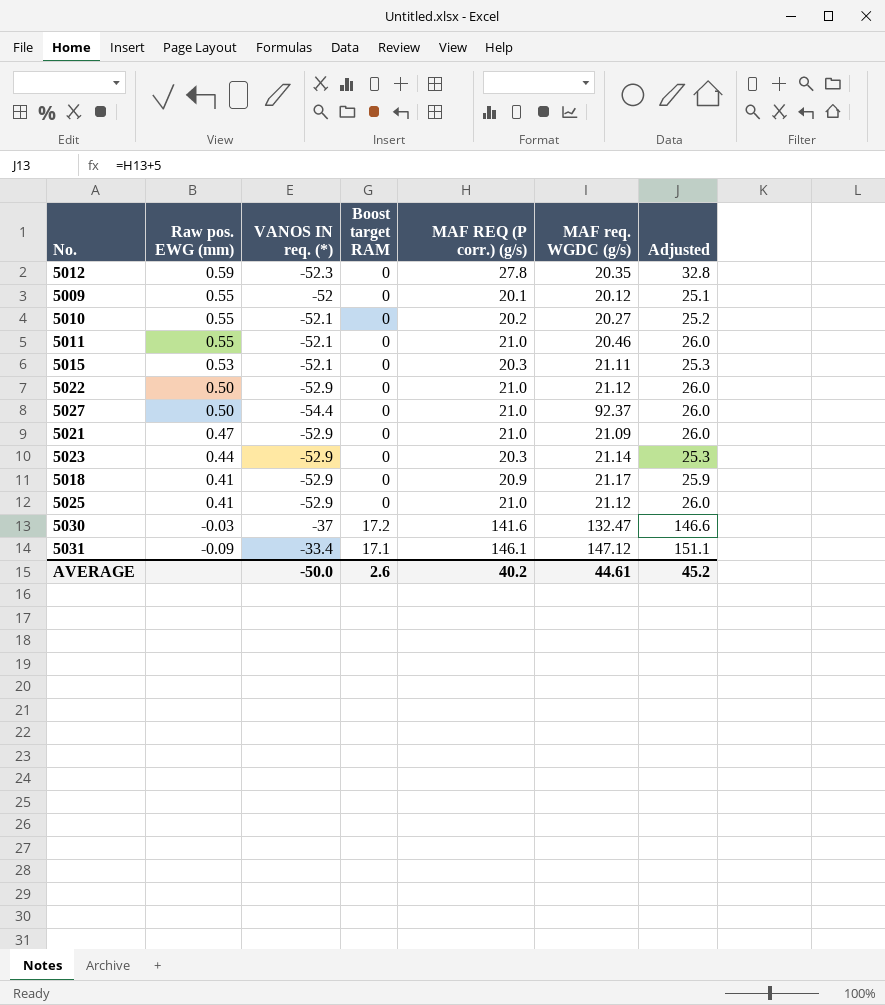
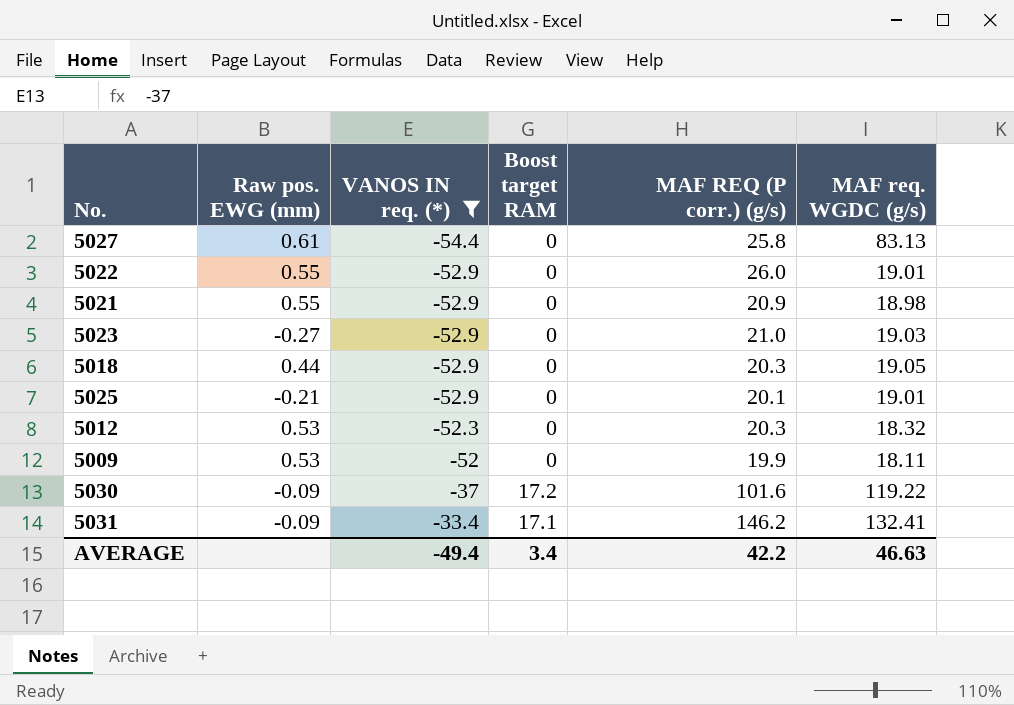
filter: none -> VANOS IN req. (*) != -52.1
row order: Raw pos. EWG (mm) descending -> VANOS IN req. (*) ascending
column Adjusted | formula: [MAF REQ (P corr.) (g/s)] + 5 -> none
5027 | Raw pos. EWG (mm): 0.50 -> 0.61
5027 | MAF REQ (P corr.) (g/s): 21.0 -> 25.8
5027 | MAF req. WGDC (g/s): 92.37 -> 83.13
5022 | Raw pos. EWG (mm): 0.50 -> 0.55
5022 | MAF REQ (P corr.) (g/s): 21.0 -> 26.0
5022 | MAF req. WGDC (g/s): 21.12 -> 19.01
5021 | Raw pos. EWG (mm): 0.47 -> 0.55
5021 | MAF REQ (P corr.) (g/s): 21.0 -> 20.9
5021 | MAF req. WGDC (g/s): 21.09 -> 18.98
5023 | Raw pos. EWG (mm): 0.44 -> -0.27
5023 | MAF REQ (P corr.) (g/s): 20.3 -> 21.0
5023 | MAF req. WGDC (g/s): 21.14 -> 19.03
5018 | Raw pos. EWG (mm): 0.41 -> 0.44
5018 | MAF REQ (P corr.) (g/s): 20.9 -> 20.3
5018 | MAF req. WGDC (g/s): 21.17 -> 19.05
5025 | Raw pos. EWG (mm): 0.41 -> -0.21
5025 | MAF REQ (P corr.) (g/s): 21.0 -> 20.1
5025 | MAF req. WGDC (g/s): 21.12 -> 19.01
5012 | Raw pos. EWG (mm): 0.59 -> 0.53
5012 | MAF REQ (P corr.) (g/s): 27.8 -> 20.3
5012 | MAF req. WGDC (g/s): 20.35 -> 18.32
5009 | Raw pos. EWG (mm): 0.55 -> 0.53
5009 | MAF REQ (P corr.) (g/s): 20.1 -> 19.9
5009 | MAF req. WGDC (g/s): 20.12 -> 18.11
5030 | Raw pos. EWG (mm): -0.03 -> -0.09
5030 | MAF REQ (P corr.) (g/s): 141.6 -> 101.6
5030 | MAF req. WGDC (g/s): 132.47 -> 119.22
5031 | MAF REQ (P corr.) (g/s): 146.1 -> 146.2
5031 | MAF req. WGDC (g/s): 147.12 -> 132.41
AVERAGE | VANOS IN req. (*): -50.0 -> -49.4
AVERAGE | Boost target RAM: 2.6 -> 3.4
AVERAGE | MAF REQ (P corr.) (g/s): 40.2 -> 42.2
AVERAGE | MAF req. WGDC (g/s): 44.61 -> 46.63

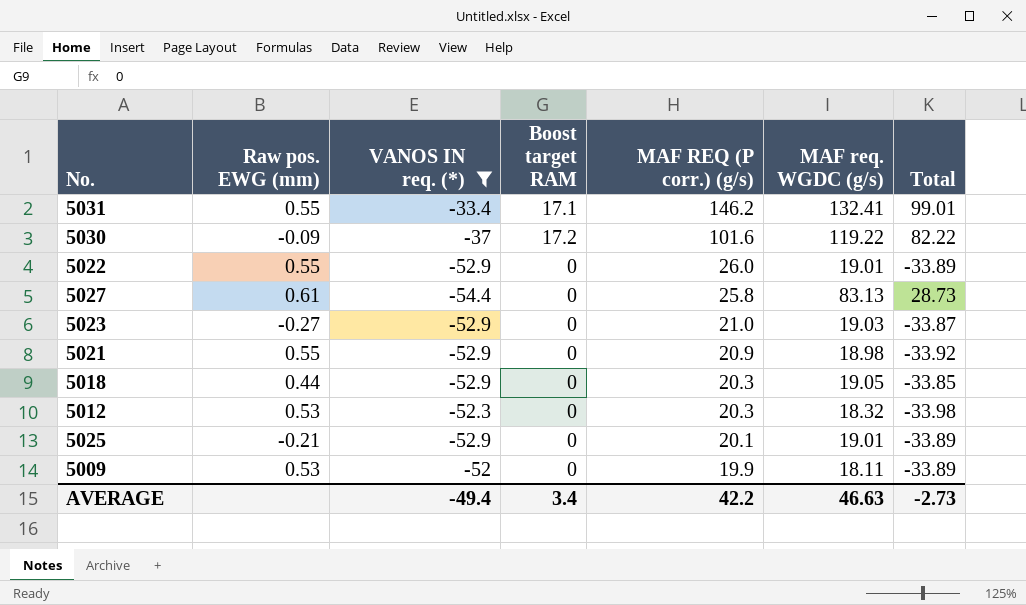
row order: VANOS IN req. (*) ascending -> MAF REQ (P corr.) (g/s) descending
column Total | formula: none -> [VANOS IN req. (*)] + [MAF req. WGDC (g/s)]
5031 | Raw pos. EWG (mm): -0.09 -> 0.55

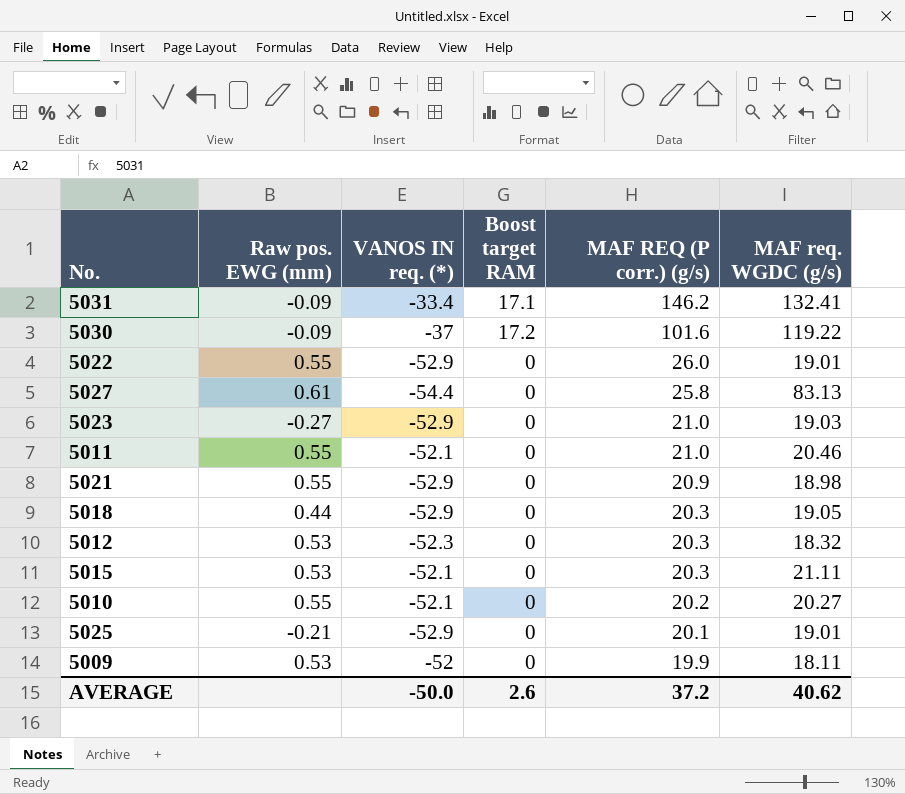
filter: VANOS IN req. (*) != -52.1 -> none
column Total | formula: [VANOS IN req. (*)] + [MAF req. WGDC (g/s)] -> none
5031 | Raw pos. EWG (mm): 0.55 -> -0.09
AVERAGE | VANOS IN req. (*): -49.4 -> -50.0
AVERAGE | Boost target RAM: 3.4 -> 2.6
AVERAGE | MAF REQ (P corr.) (g/s): 42.2 -> 37.2
AVERAGE | MAF req. WGDC (g/s): 46.63 -> 40.62

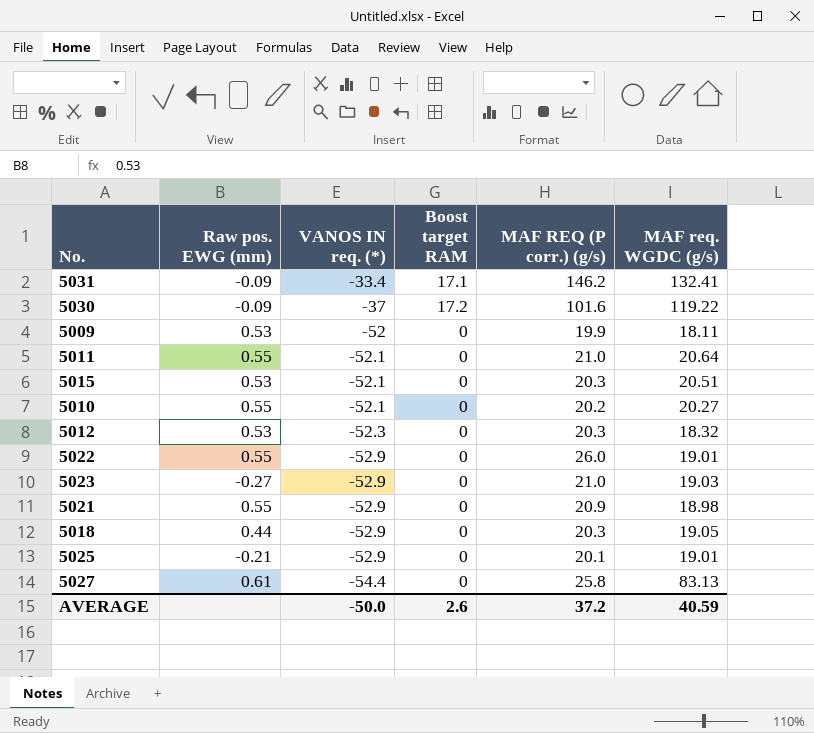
row order: MAF REQ (P corr.) (g/s) descending -> VANOS IN req. (*) descending
5011 | MAF req. WGDC (g/s): 20.46 -> 20.64
5015 | MAF req. WGDC (g/s): 21.11 -> 20.51
AVERAGE | MAF req. WGDC (g/s): 40.62 -> 40.59

